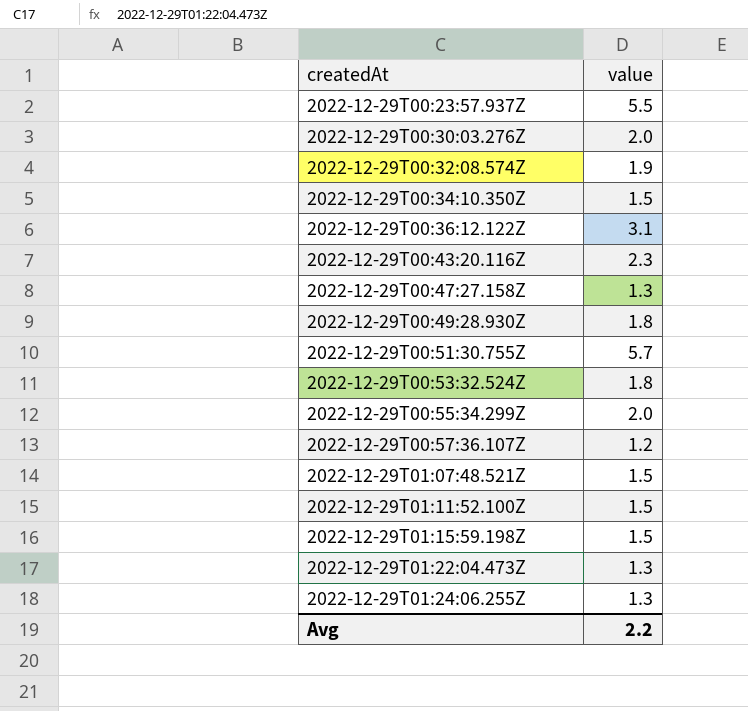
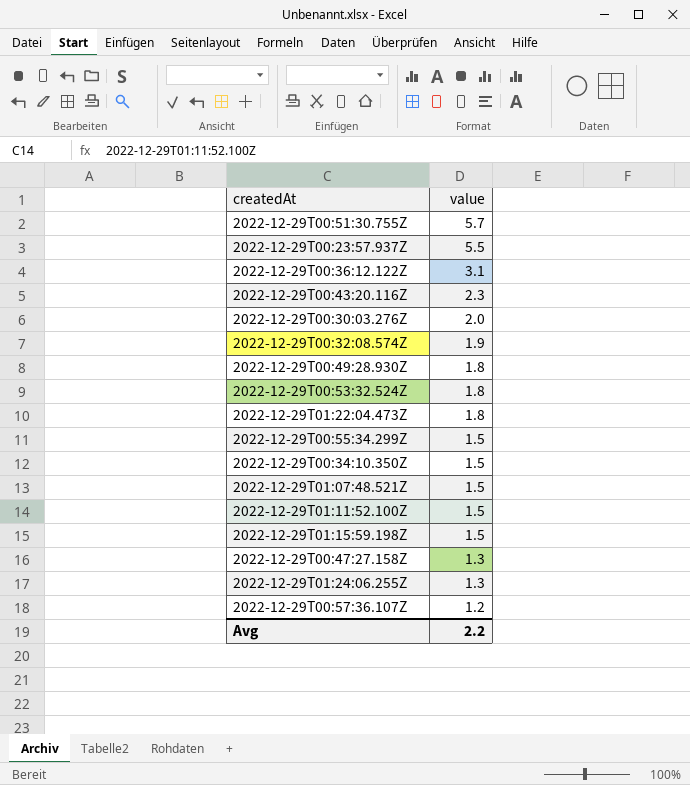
row order: createdAt ascending -> value descending
2022-12-29T01:22:04.473Z | value: 1.3 -> 1.8
2022-12-29T00:55:34.299Z | value: 2.0 -> 1.5

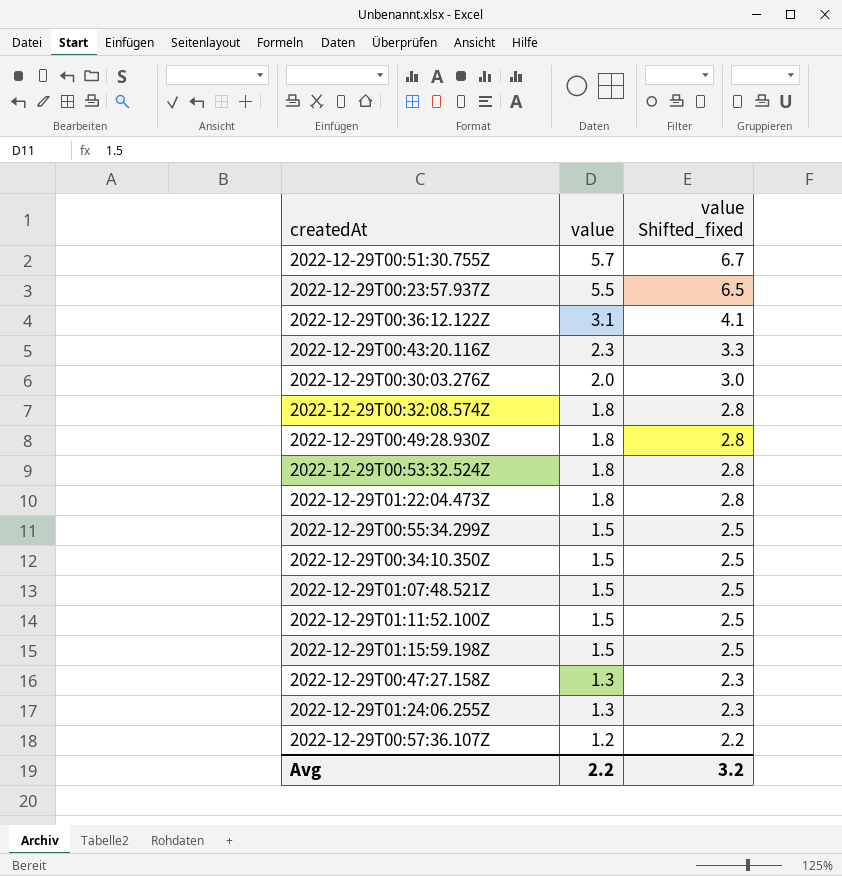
column value Shifted_fixed | formula: none -> [value] + 1
2022-12-29T00:32:08.574Z | value: 1.9 -> 1.8

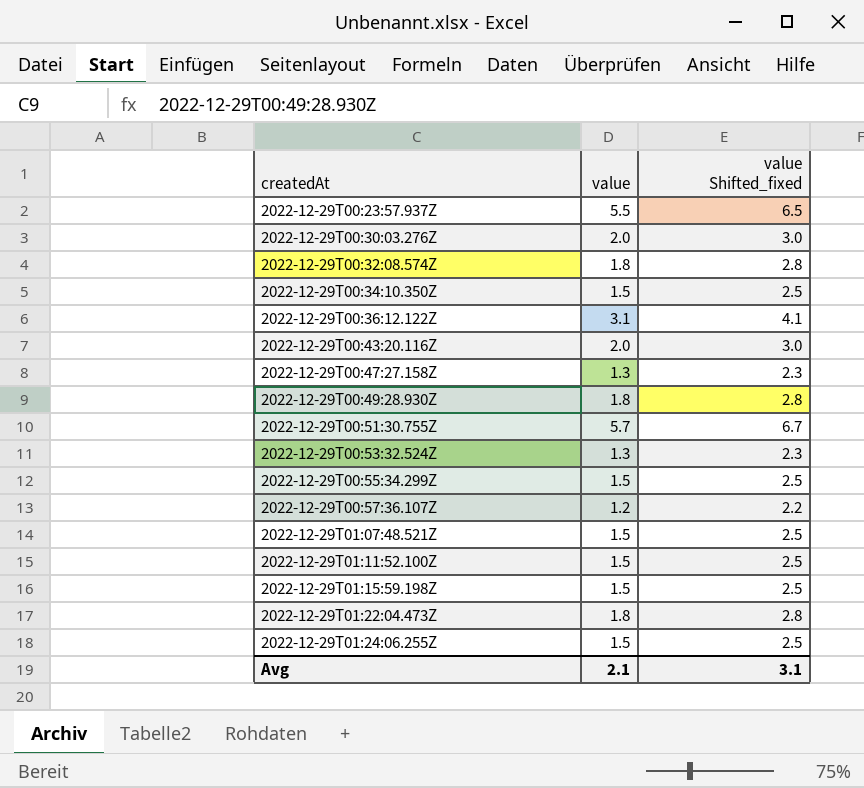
row order: value descending -> createdAt ascending
2022-12-29T00:43:20.116Z | value: 2.3 -> 2.0
2022-12-29T00:43:20.116Z | value Shifted_fixed: 3.3 -> 3.0
2022-12-29T00:53:32.524Z | value: 1.8 -> 1.3
2022-12-29T00:53:32.524Z | value Shifted_fixed: 2.8 -> 2.3
2022-12-29T01:24:06.255Z | value: 1.3 -> 1.5
2022-12-29T01:24:06.255Z | value Shifted_fixed: 2.3 -> 2.5
Avg | value: 2.2 -> 2.1
Avg | value Shifted_fixed: 3.2 -> 3.1

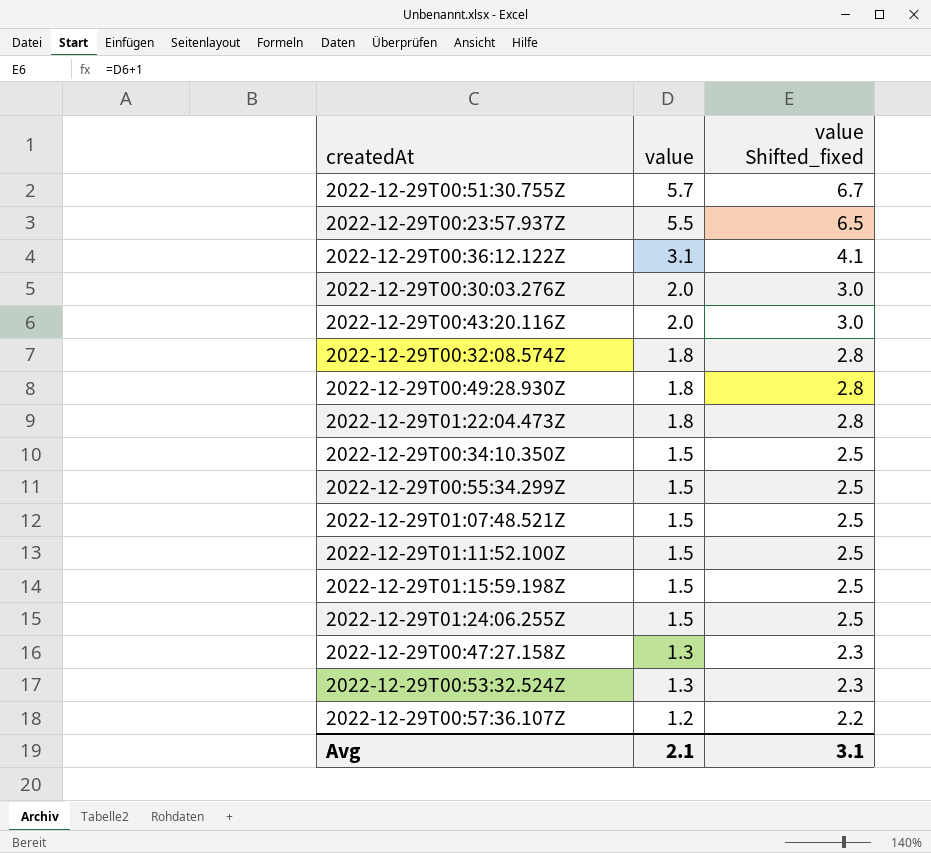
row order: createdAt ascending -> value descending

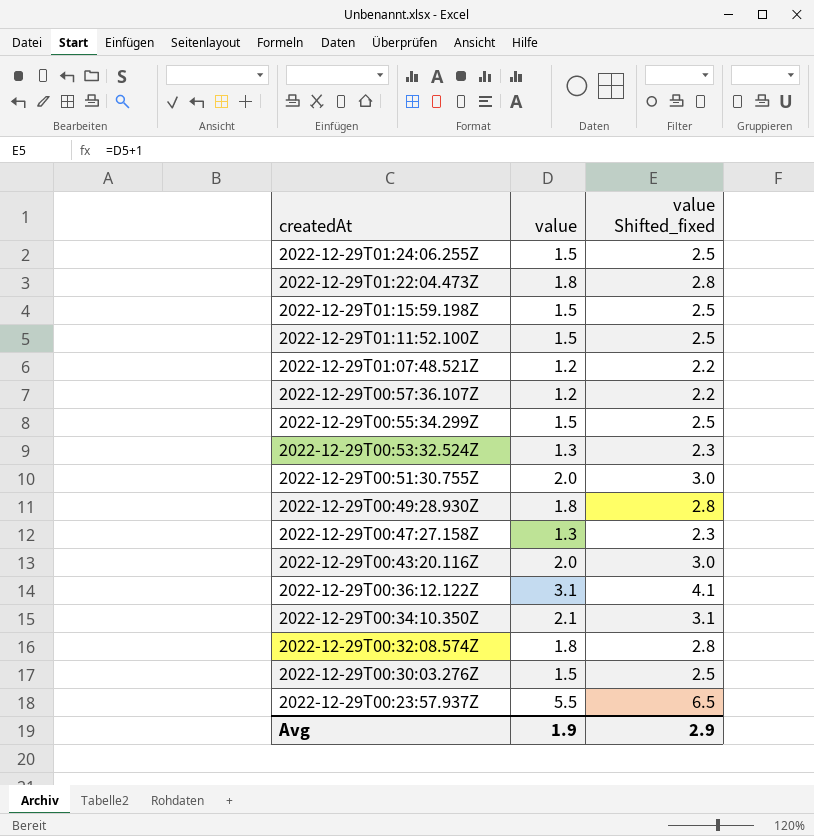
row order: value descending -> createdAt descending
2022-12-29T01:07:48.521Z | value: 1.5 -> 1.2
2022-12-29T01:07:48.521Z | value Shifted_fixed: 2.5 -> 2.2
2022-12-29T00:51:30.755Z | value: 5.7 -> 2.0
2022-12-29T00:51:30.755Z | value Shifted_fixed: 6.7 -> 3.0
2022-12-29T00:34:10.350Z | value: 1.5 -> 2.1
2022-12-29T00:34:10.350Z | value Shifted_fixed: 2.5 -> 3.1
2022-12-29T00:30:03.276Z | value: 2.0 -> 1.5
2022-12-29T00:30:03.276Z | value Shifted_fixed: 3.0 -> 2.5
Avg | value: 2.1 -> 1.9
Avg | value Shifted_fixed: 3.1 -> 2.9

